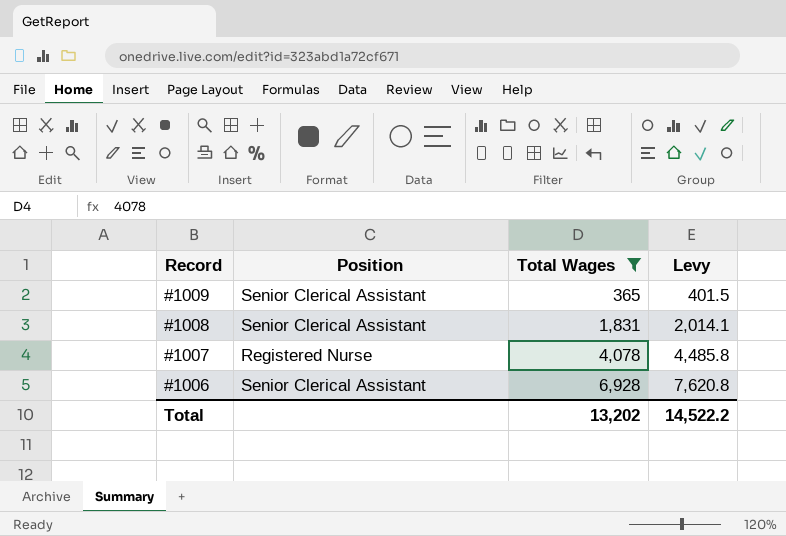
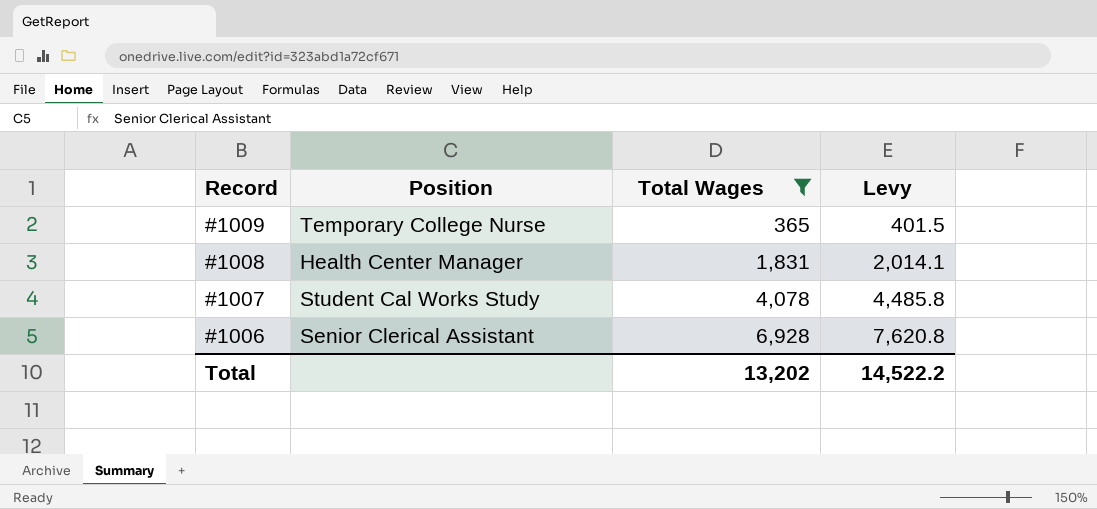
#1009 | Position: Senior Clerical Assistant -> Temporary College Nurse
#1008 | Position: Senior Clerical Assistant -> Health Center Manager
#1007 | Position: Registered Nurse -> Student Cal Works Study

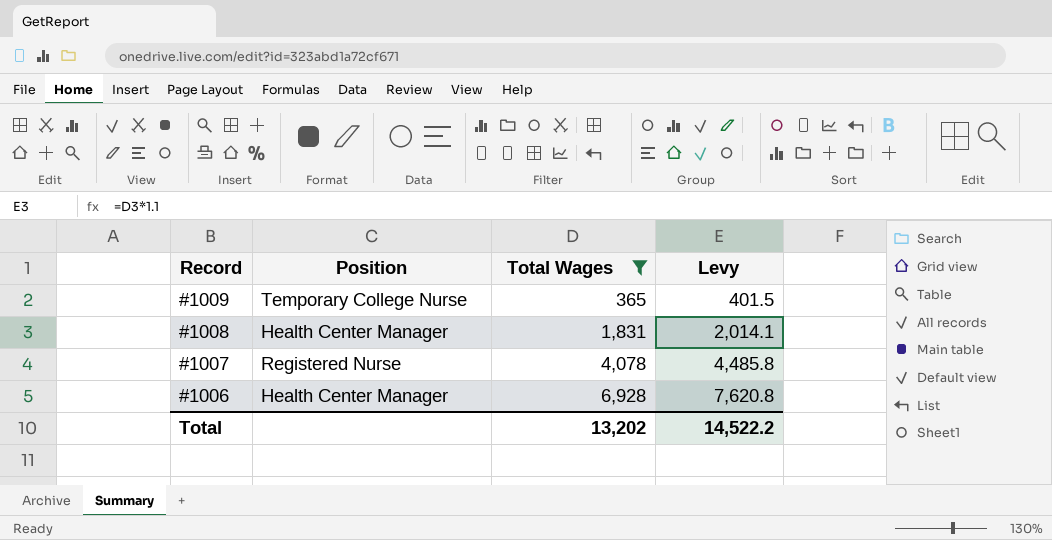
#1007 | Position: Student Cal Works Study -> Registered Nurse
#1006 | Position: Senior Clerical Assistant -> Health Center Manager

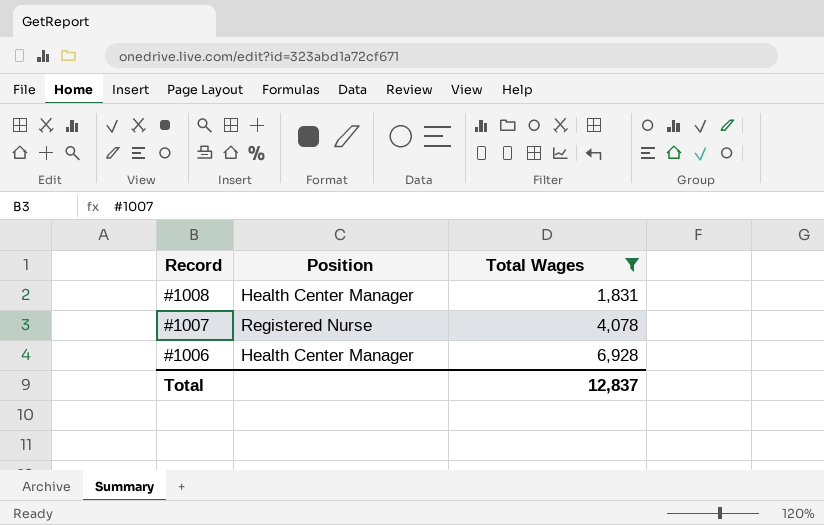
column Levy | formula: [Total Wages] * 1.1 -> none
row #1009: Temporary College Nurse | 365 | 401.5 -> none
Total | Total Wages: 13,202 -> 12,837

